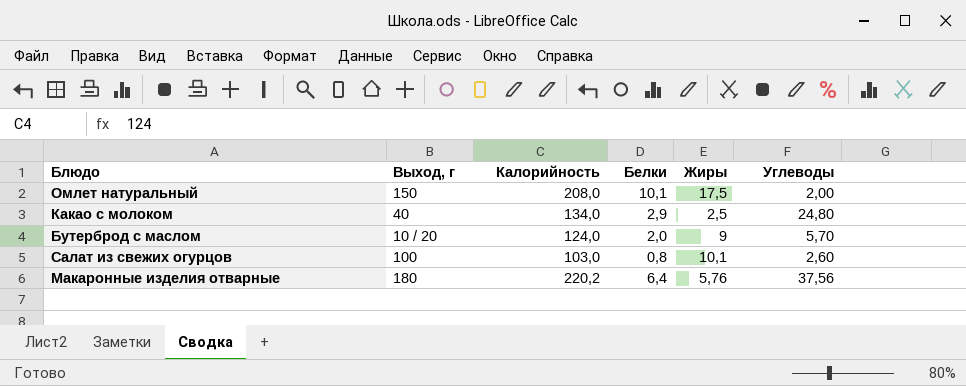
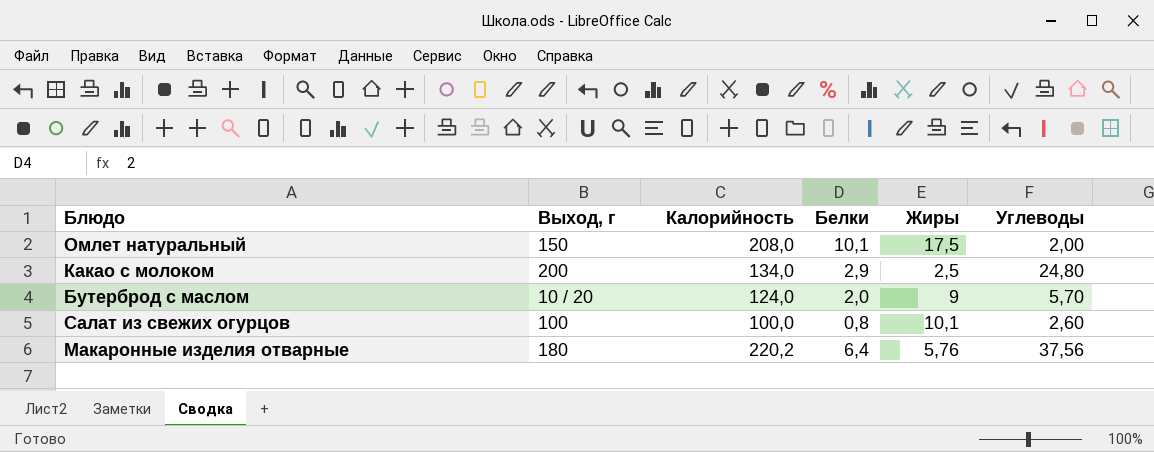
Какао с молоком | Выход, г: 40 -> 200
Салат из свежих огурцов | Калорийность: 103,0 -> 100,0

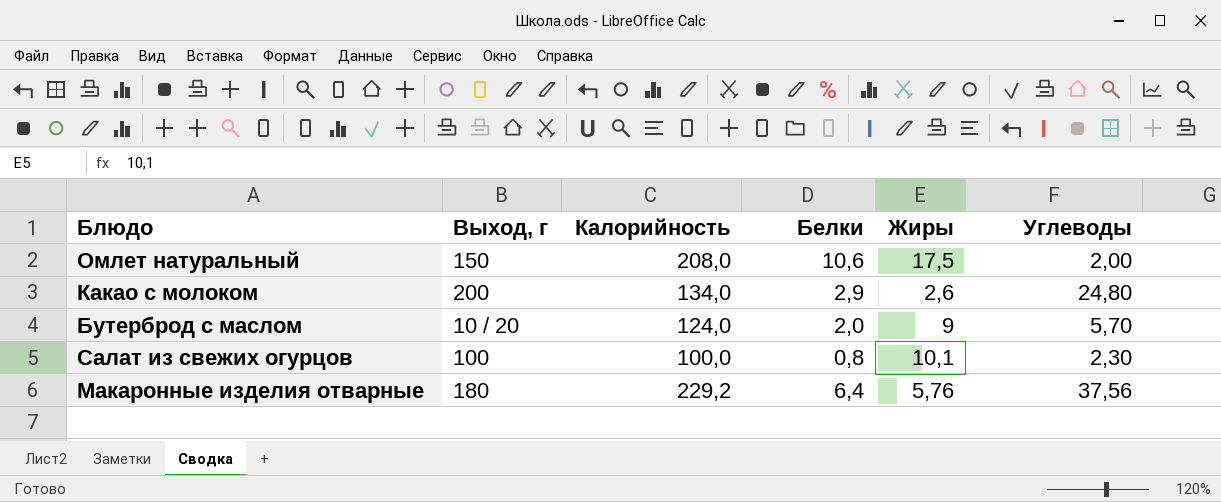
Омлет натуральный | Белки: 10,1 -> 10,6
Какао с молоком | Жиры: 2,5 -> 2,6
Салат из свежих огурцов | Углеводы: 2,60 -> 2,30
Макаронные изделия отварные | Калорийность: 220,2 -> 229,2

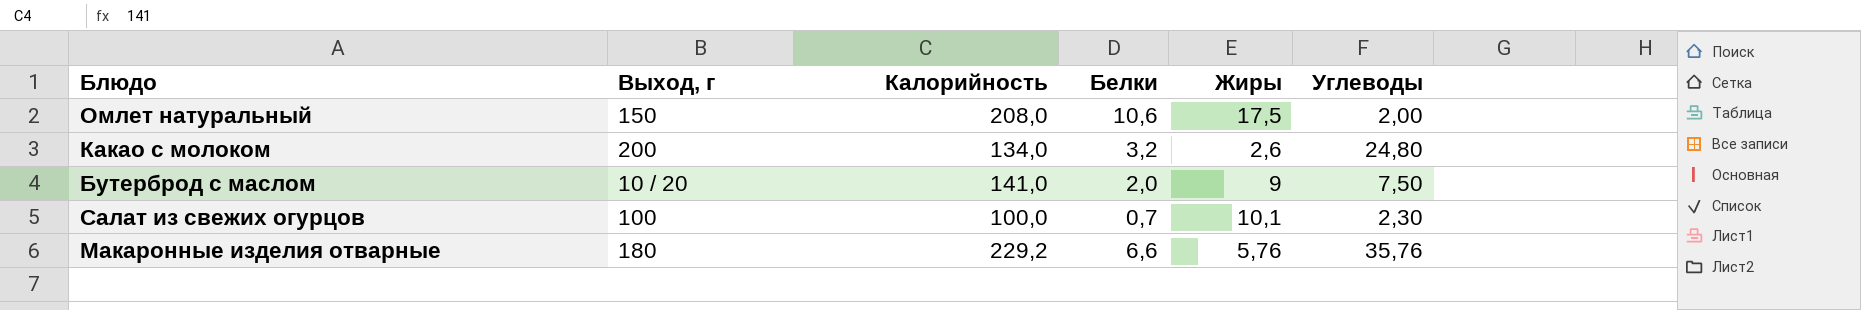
Какао с молоком | Белки: 2,9 -> 3,2
Бутерброд с маслом | Калорийность: 124,0 -> 141,0
Бутерброд с маслом | Углеводы: 5,70 -> 7,50
Салат из свежих огурцов | Белки: 0,8 -> 0,7
Макаронные изделия отварные | Белки: 6,4 -> 6,6
Макаронные изделия отварные | Углеводы: 37,56 -> 35,76

